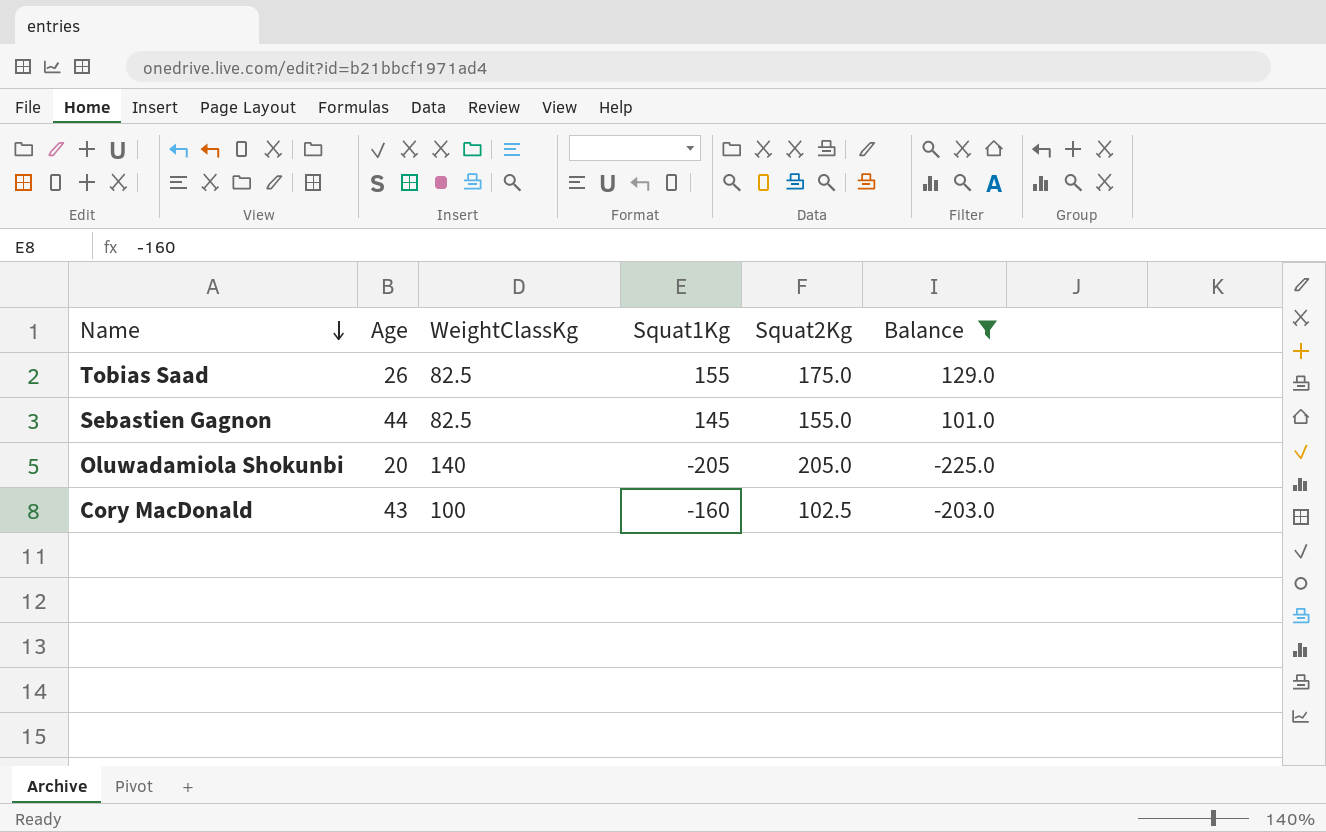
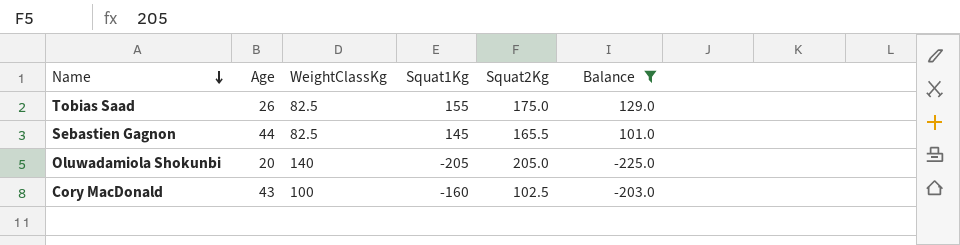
Sebastien Gagnon | Squat2Kg: 155.0 -> 165.5

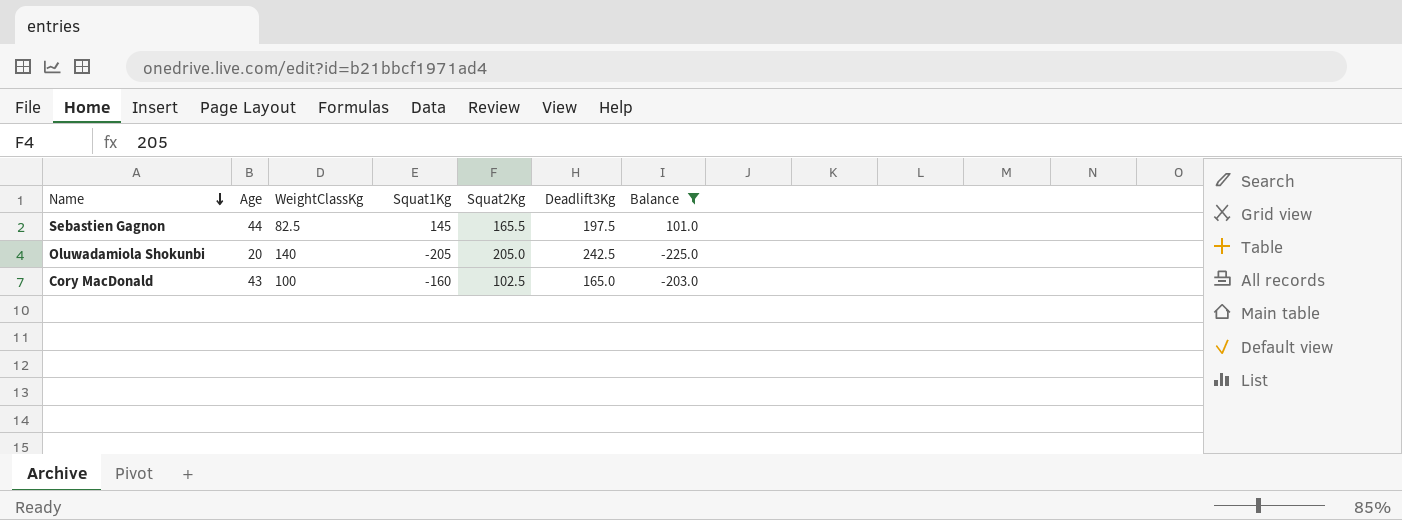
column Deadlift3Kg | position: none -> 6
row Tobias Saad: 26 | 82.5 | 155 | 175.0 | 129.0 -> none

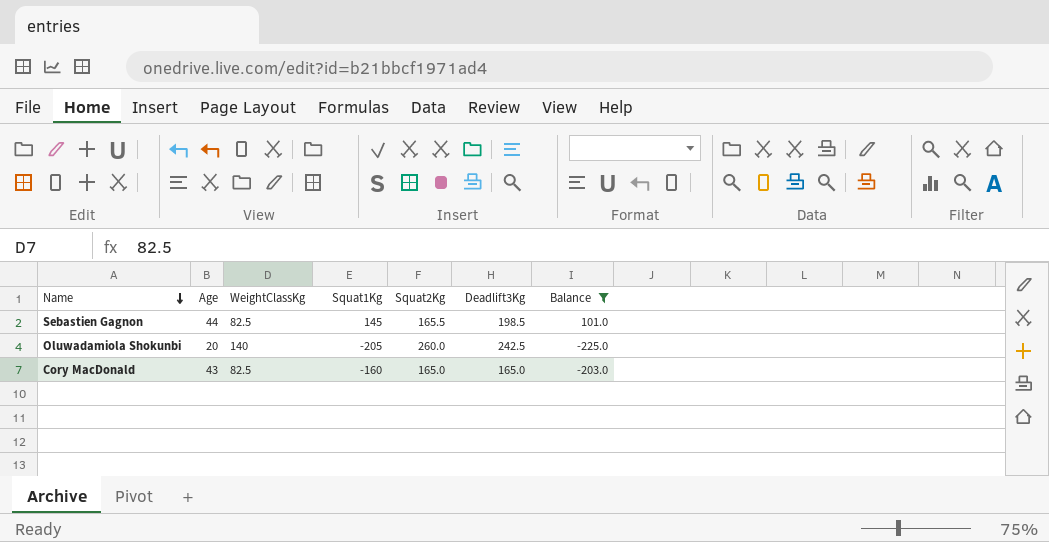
Sebastien Gagnon | Deadlift3Kg: 197.5 -> 198.5
Oluwadamiola Shokunbi | Squat2Kg: 205.0 -> 260.0
Cory MacDonald | WeightClassKg: 100 -> 82.5
Cory MacDonald | Squat2Kg: 102.5 -> 165.0

